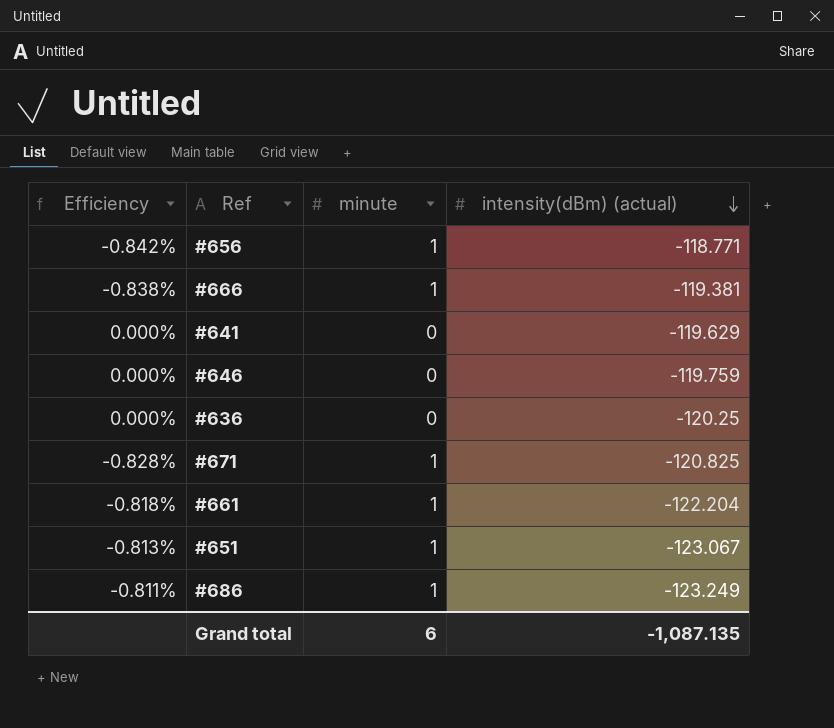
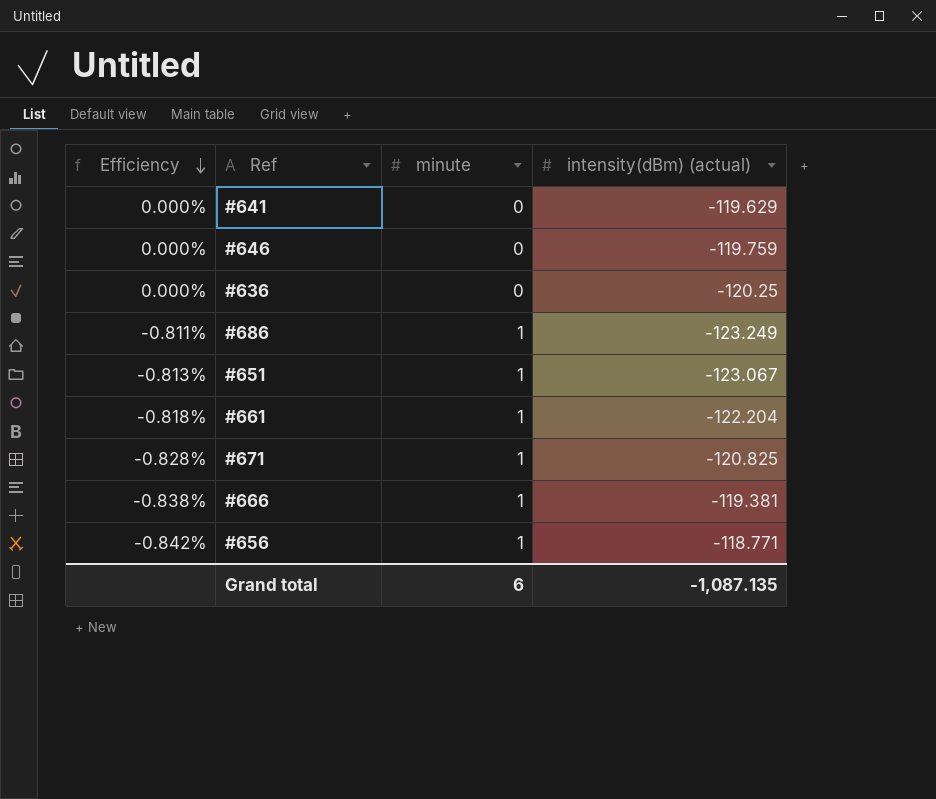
row order: intensity(dBm) (actual) descending -> Efficiency descending

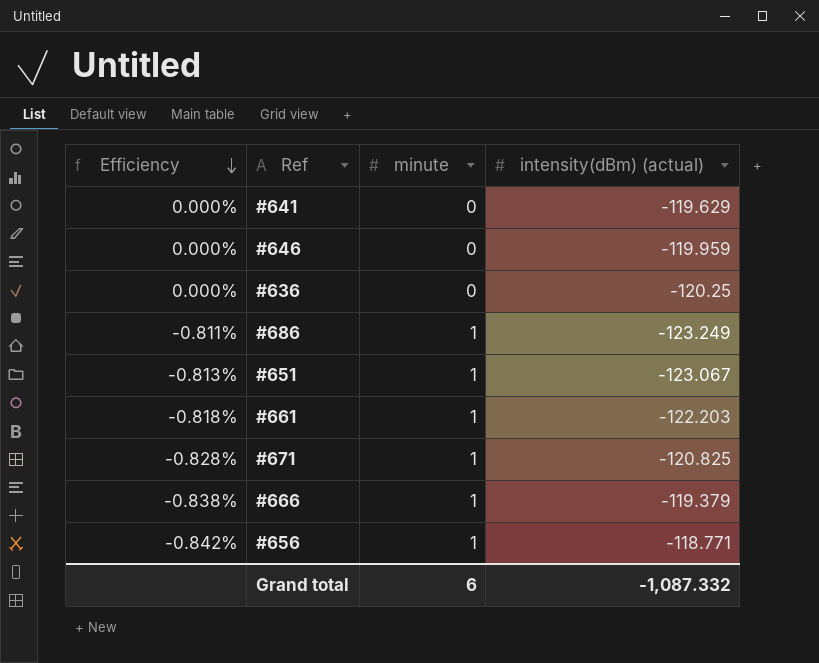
#646 | intensity(dBm) (actual): -119.759 -> -119.959
#661 | intensity(dBm) (actual): -122.204 -> -122.203
#666 | intensity(dBm) (actual): -119.381 -> -119.379
Grand total | intensity(dBm) (actual): -1,087.135 -> -1,087.332

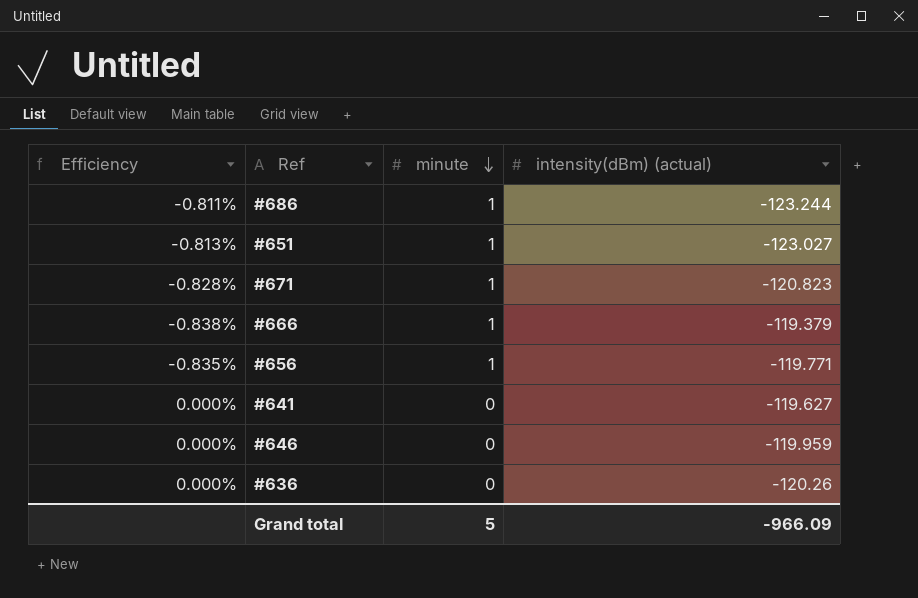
row order: Efficiency descending -> minute descending
row #661: -0.818% | 1 | -122.203 -> none
#686 | intensity(dBm) (actual): -123.249 -> -123.244
#651 | intensity(dBm) (actual): -123.067 -> -123.027
#671 | intensity(dBm) (actual): -120.825 -> -120.823
#656 | Efficiency: -0.842% -> -0.835%
#656 | intensity(dBm) (actual): -118.771 -> -119.771
#641 | intensity(dBm) (actual): -119.629 -> -119.627
#636 | intensity(dBm) (actual): -120.25 -> -120.26
Grand total | minute: 6 -> 5
Grand total | intensity(dBm) (actual): -1,087.332 -> -966.09

